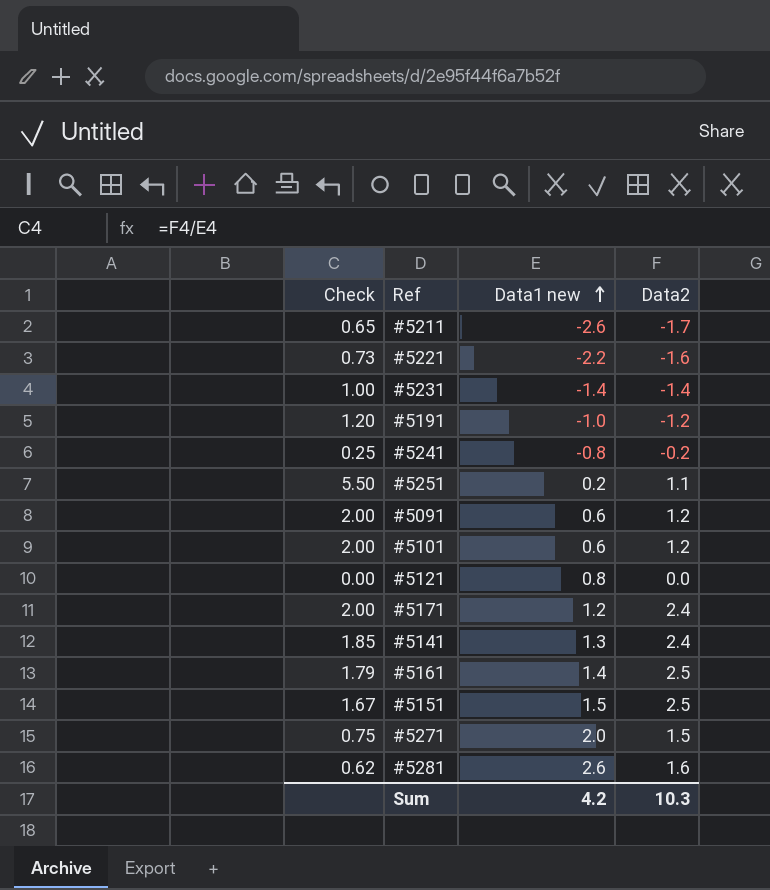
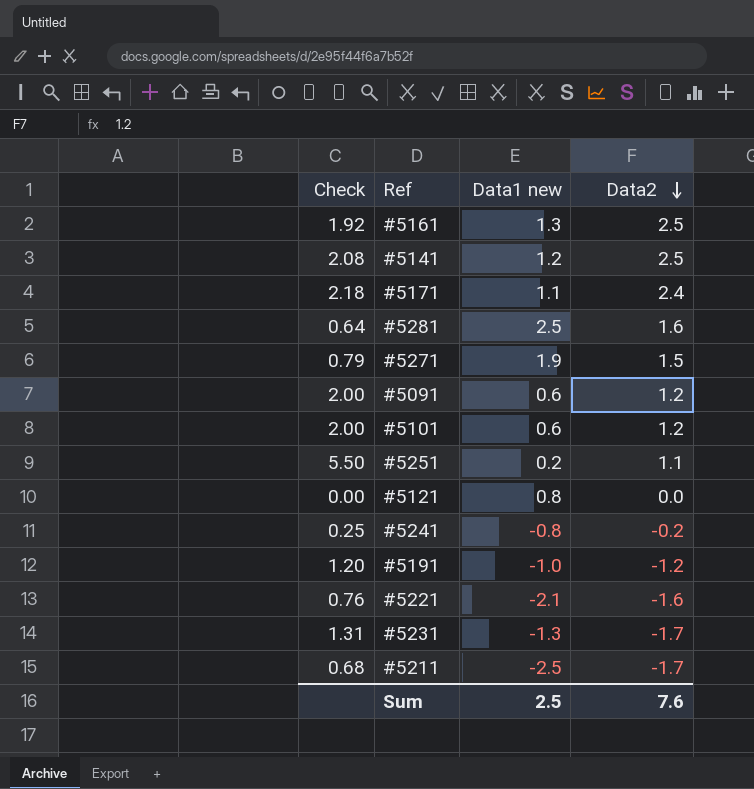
row order: Data1 new ascending -> Data2 descending
row #5151: 1.67 | 1.5 | 2.5 -> none
#5161 | Check: 1.79 -> 1.92
#5161 | Data1 new: 1.4 -> 1.3
#5141 | Check: 1.85 -> 2.08
#5141 | Data1 new: 1.3 -> 1.2
#5141 | Data2: 2.4 -> 2.5
#5171 | Check: 2.00 -> 2.18
#5171 | Data1 new: 1.2 -> 1.1
#5281 | Check: 0.62 -> 0.64
#5281 | Data1 new: 2.6 -> 2.5
#5271 | Check: 0.75 -> 0.79
#5271 | Data1 new: 2.0 -> 1.9
#5221 | Check: 0.73 -> 0.76
#5221 | Data1 new: -2.2 -> -2.1
#5231 | Check: 1.00 -> 1.31
#5231 | Data1 new: -1.4 -> -1.3
#5231 | Data2: -1.4 -> -1.7
#5211 | Check: 0.65 -> 0.68
#5211 | Data1 new: -2.6 -> -2.5
Sum | Data1 new: 4.2 -> 2.5
Sum | Data2: 10.3 -> 7.6

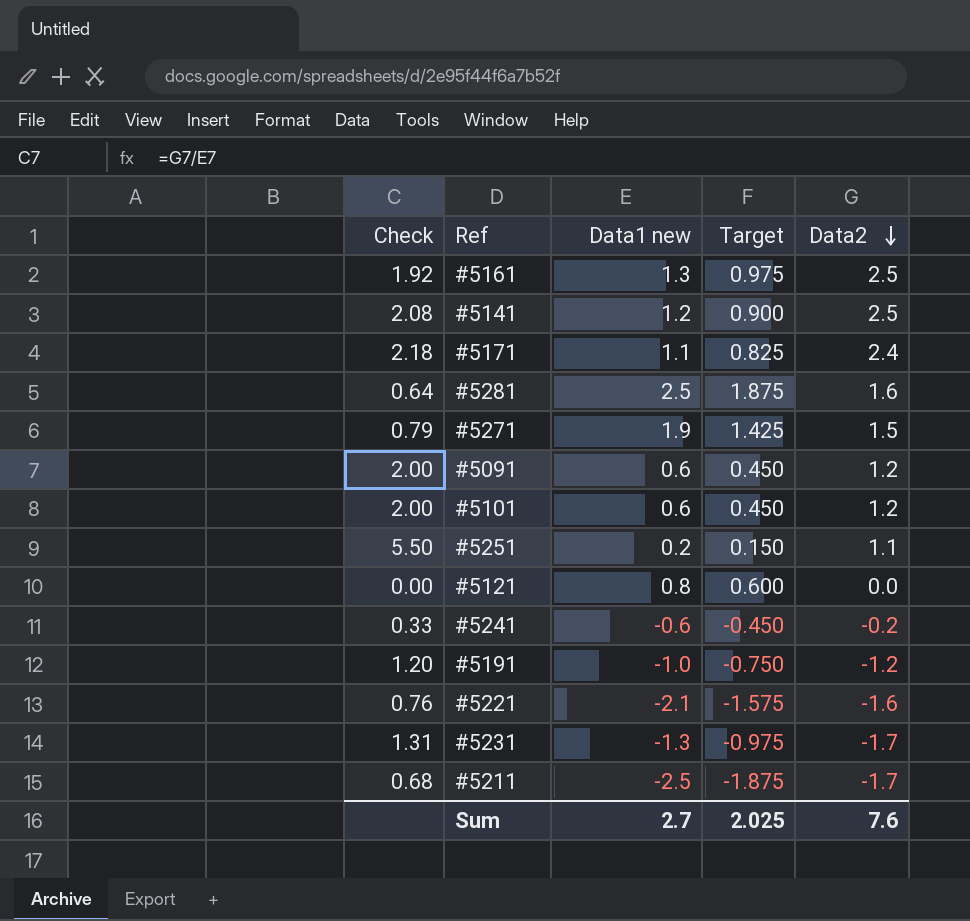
column Target | formula: none -> [Data1 new] * 0.75
#5241 | Check: 0.25 -> 0.33
#5241 | Data1 new: -0.8 -> -0.6
Sum | Data1 new: 2.5 -> 2.7

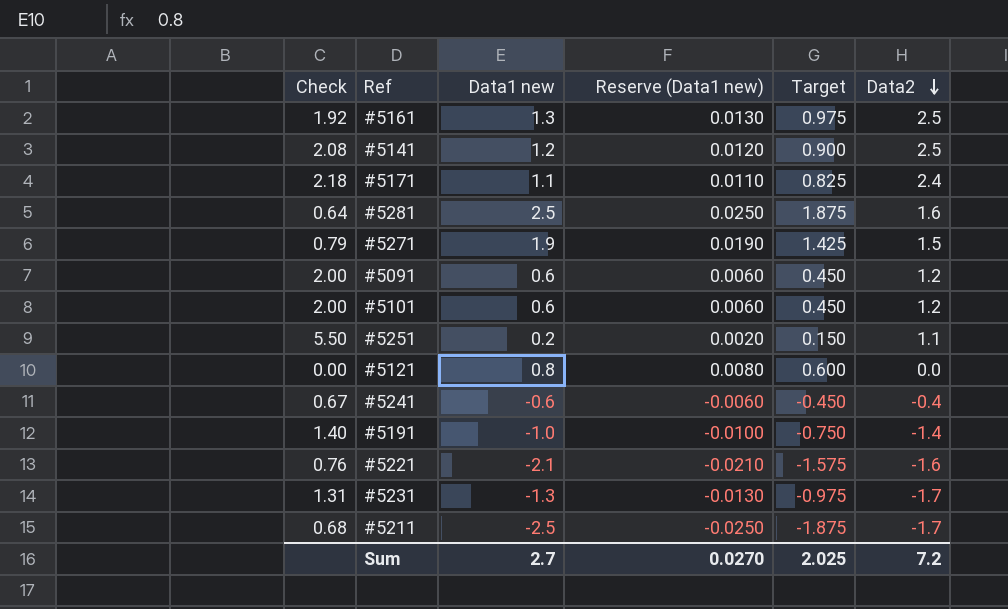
column Reserve (Data1 new) | formula: none -> [Data1 new] * 0.01
#5241 | Check: 0.33 -> 0.67
#5241 | Data2: -0.2 -> -0.4
#5191 | Check: 1.20 -> 1.40
#5191 | Data2: -1.2 -> -1.4
Sum | Data2: 7.6 -> 7.2

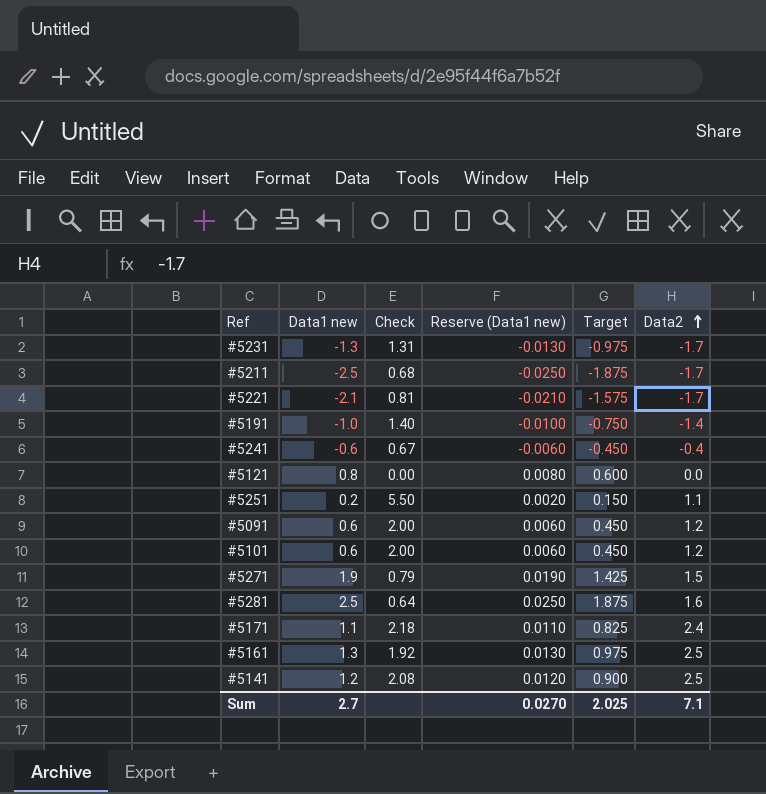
row order: Data2 descending -> Data2 ascending
column Check | position: 1 -> 3
#5221 | Check: 0.76 -> 0.81
#5221 | Data2: -1.6 -> -1.7
Sum | Data2: 7.2 -> 7.1

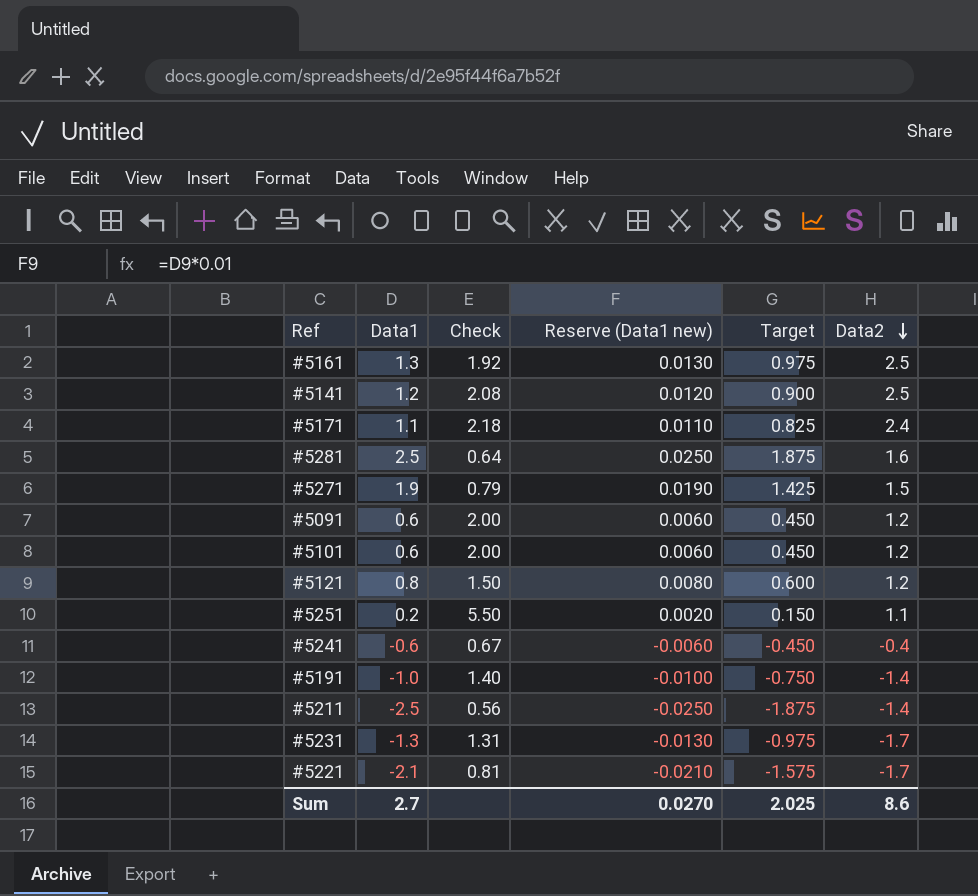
row order: Data2 ascending -> Data2 descending
column name: Data1 new -> Data1
#5121 | Check: 0.00 -> 1.50
#5121 | Data2: 0.0 -> 1.2
#5211 | Check: 0.68 -> 0.56
#5211 | Data2: -1.7 -> -1.4
Sum | Data2: 7.1 -> 8.6

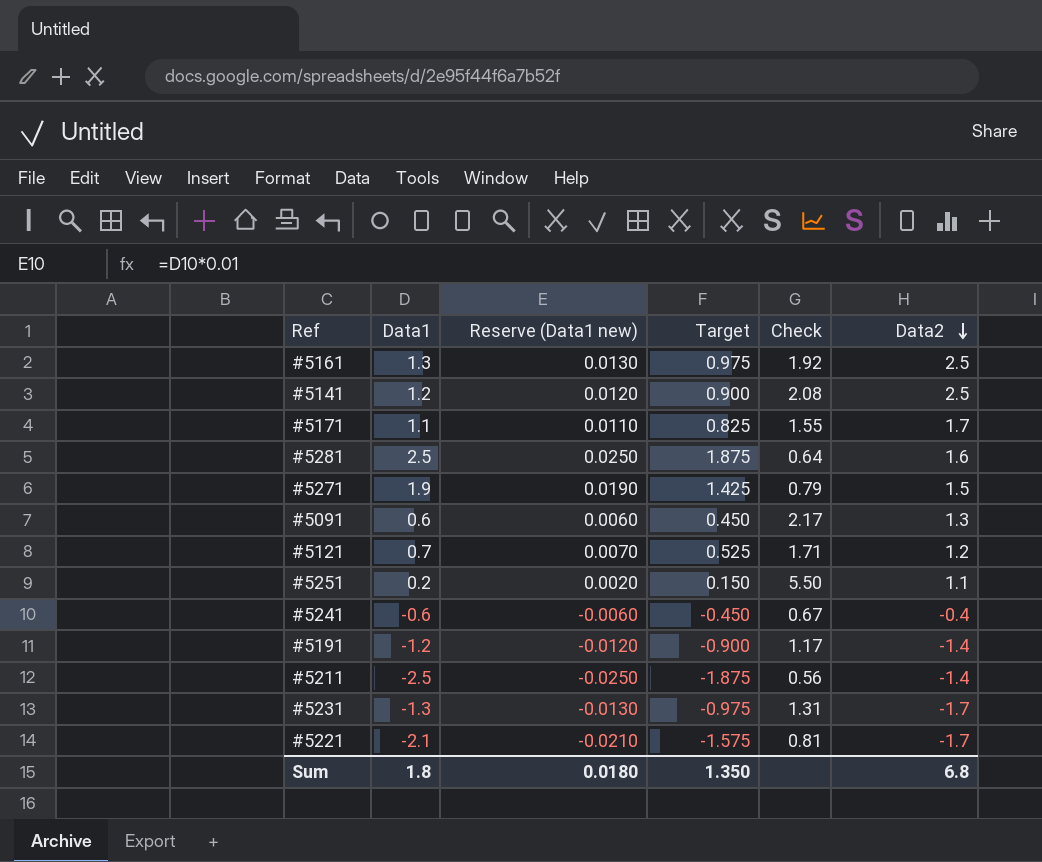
column Check | position: 3 -> 5
row #5101: 0.6 | 2.00 | 0.0060 | 0.450 | 1.2 -> none
#5171 | Check: 2.18 -> 1.55
#5171 | Data2: 2.4 -> 1.7
#5091 | Check: 2.00 -> 2.17
#5091 | Data2: 1.2 -> 1.3
#5121 | Data1: 0.8 -> 0.7
#5121 | Reserve (Data1 new): 0.0080 -> 0.0070
#5121 | Target: 0.600 -> 0.525
#5121 | Check: 1.50 -> 1.71
#5191 | Data1: -1.0 -> -1.2
#5191 | Reserve (Data1 new): -0.0100 -> -0.0120
#5191 | Target: -0.750 -> -0.900
#5191 | Check: 1.40 -> 1.17
Sum | Data1: 2.7 -> 1.8
Sum | Reserve (Data1 new): 0.0270 -> 0.0180
Sum | Target: 2.025 -> 1.350
Sum | Data2: 8.6 -> 6.8

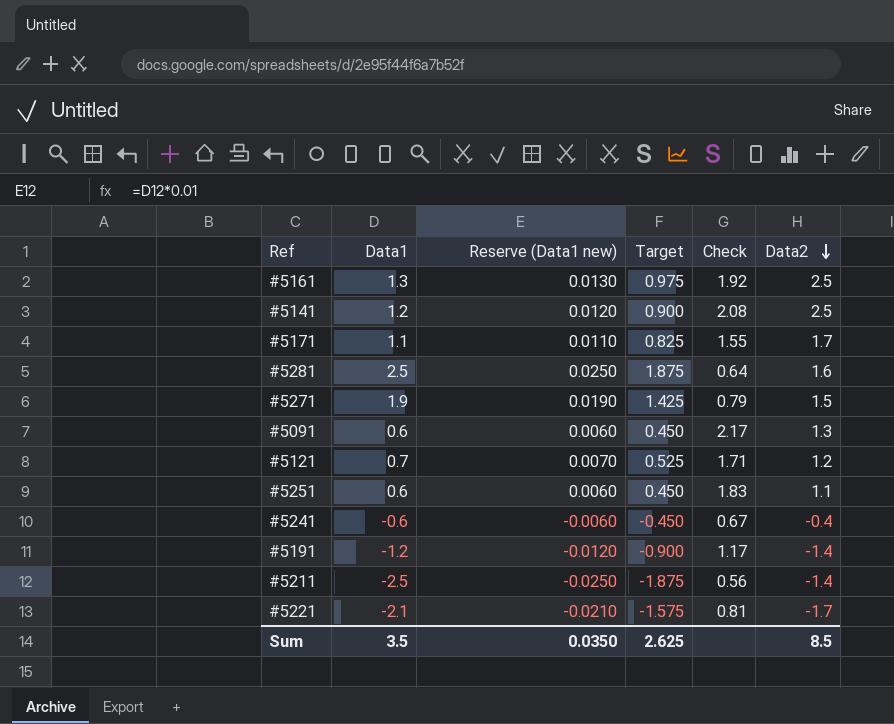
row #5231: -1.3 | -0.0130 | -0.975 | 1.31 | -1.7 -> none
#5251 | Data1: 0.2 -> 0.6
#5251 | Reserve (Data1 new): 0.0020 -> 0.0060
#5251 | Target: 0.150 -> 0.450
#5251 | Check: 5.50 -> 1.83
Sum | Data1: 1.8 -> 3.5
Sum | Reserve (Data1 new): 0.0180 -> 0.0350
Sum | Target: 1.350 -> 2.625
Sum | Data2: 6.8 -> 8.5

